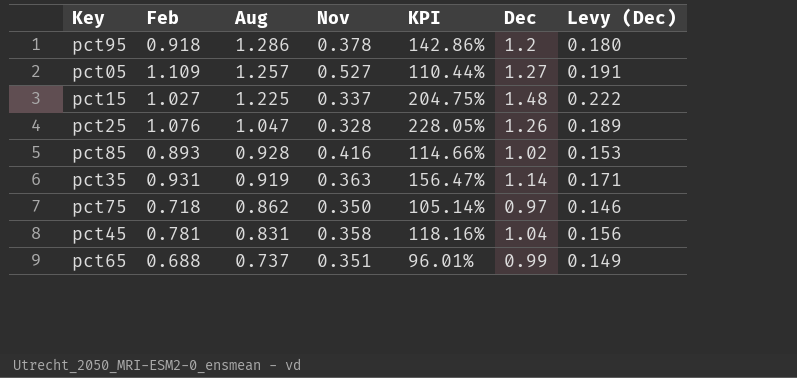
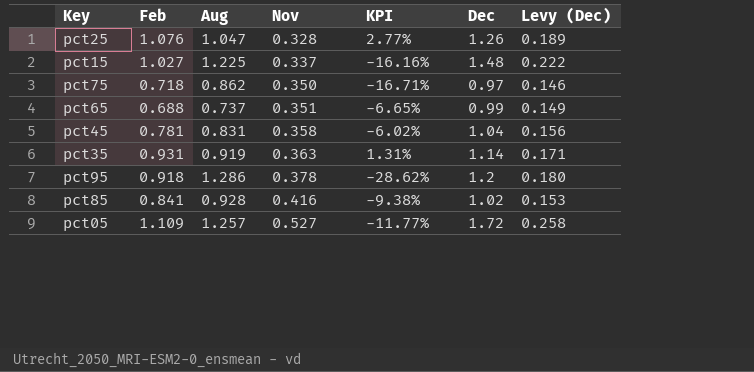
row order: Aug descending -> Nov ascending
column KPI | formula: ([Feb] - [Nov]) / [Nov] -> ([Feb] - [Aug]) / [Aug]
pct85 | Feb: 0.893 -> 0.841
pct05 | Dec: 1.27 -> 1.72
pct05 | Levy (Dec): 0.191 -> 0.258

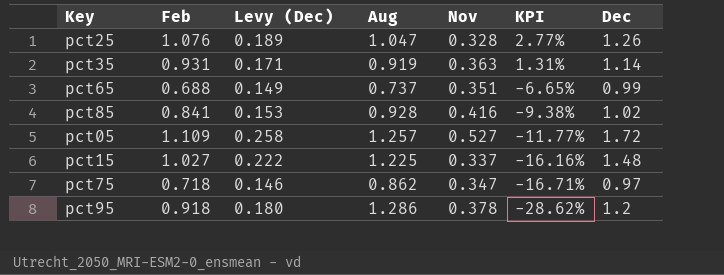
row order: Nov ascending -> KPI descending
column Levy (Dec) | position: 7 -> 3
row pct45: 0.781 | 0.831 | 0.358 | -6.02% | 1.04 | 0.156 -> none
pct75 | Nov: 0.350 -> 0.347

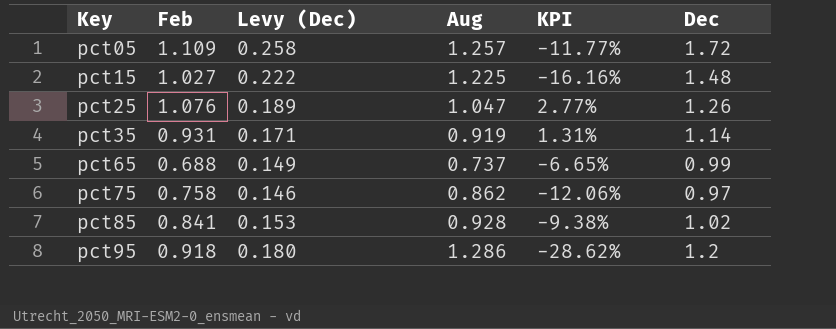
row order: KPI descending -> Key ascending
column Nov | position: 5 -> none
pct75 | Feb: 0.718 -> 0.758
pct75 | KPI: -16.71% -> -12.06%

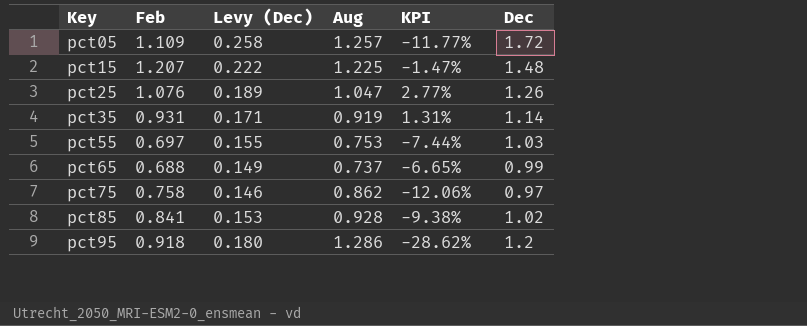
pct15 | Feb: 1.027 -> 1.207
pct15 | KPI: -16.16% -> -1.47%
row pct55: none -> 0.697 | 0.155 | 0.753 | -7.44% | 1.03

